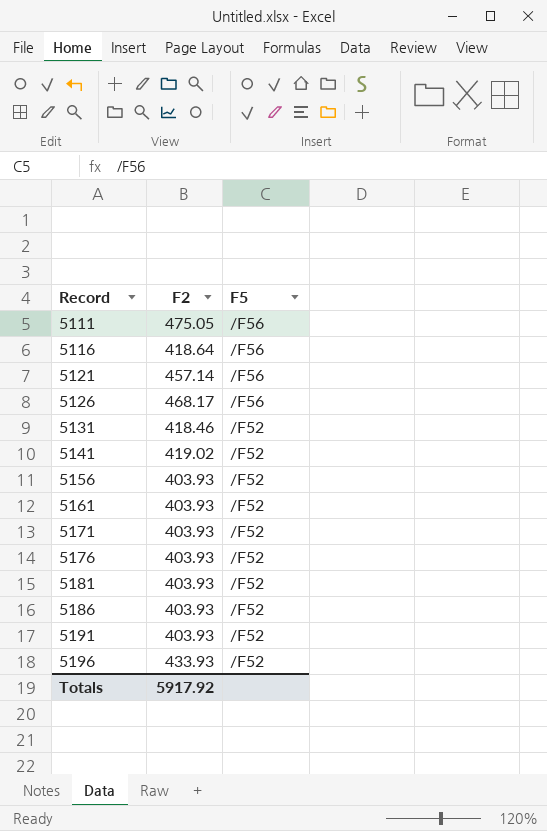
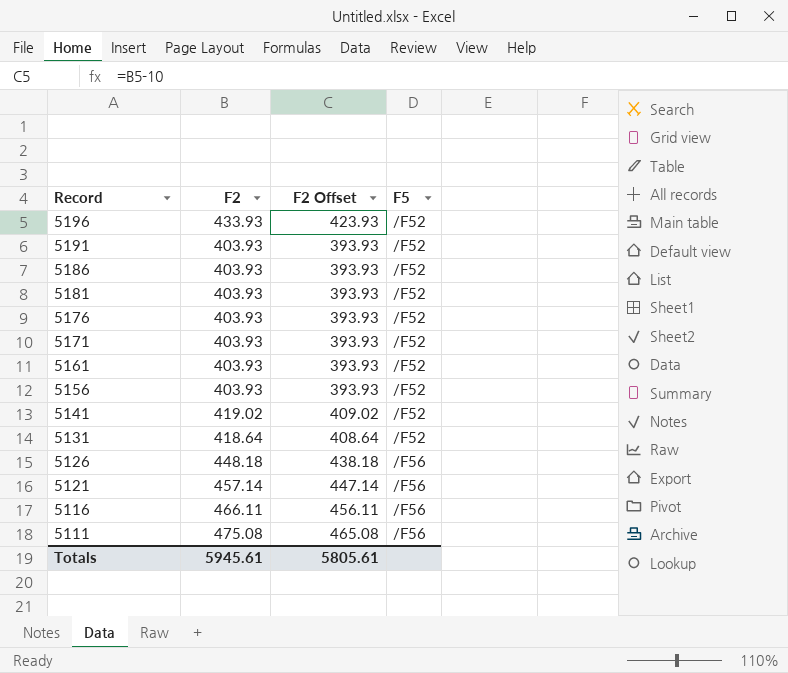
row order: Record ascending -> Record descending
column F2 Offset | formula: none -> [F2] - 10
5131 | F2: 418.46 -> 418.64
5126 | F2: 468.17 -> 448.18
5116 | F2: 418.64 -> 466.11
5111 | F2: 475.05 -> 475.08
Totals | F2: 5917.92 -> 5945.61

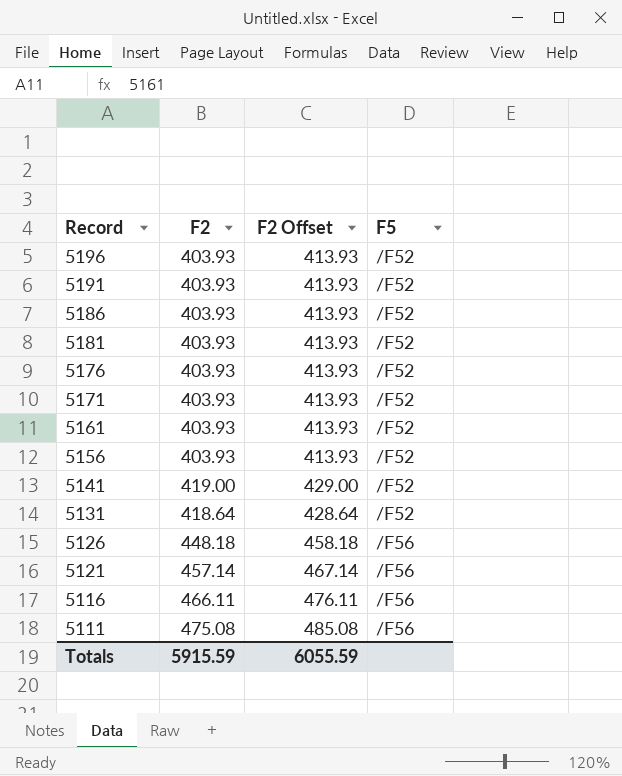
column F2 Offset | formula: [F2] - 10 -> [F2] + 10
5196 | F2: 433.93 -> 403.93
5141 | F2: 419.02 -> 419.00
Totals | F2: 5945.61 -> 5915.59
Totals | F2 Offset: 5805.61 -> 6055.59

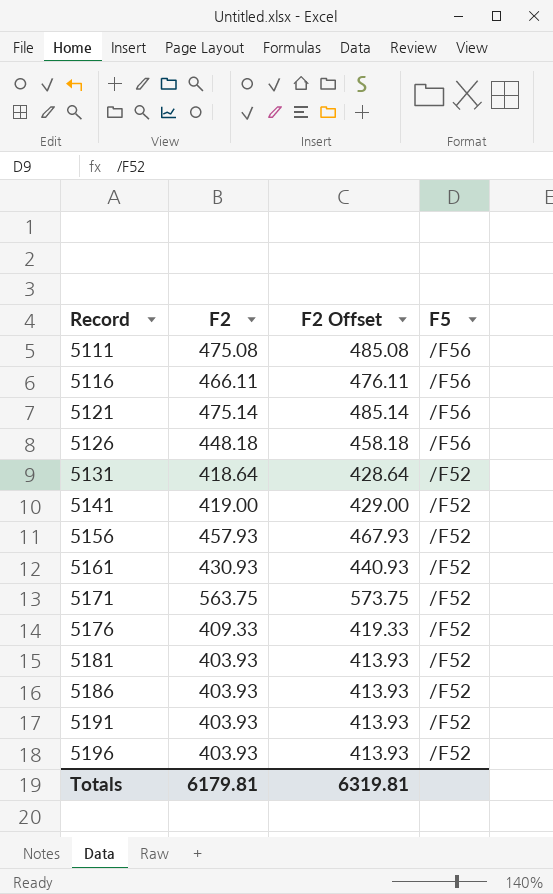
row order: Record descending -> Record ascending
5121 | F2: 457.14 -> 475.14
5121 | F2 Offset: 467.14 -> 485.14
5156 | F2: 403.93 -> 457.93
5156 | F2 Offset: 413.93 -> 467.93
5161 | F2: 403.93 -> 430.93
5161 | F2 Offset: 413.93 -> 440.93
5171 | F2: 403.93 -> 563.75
5171 | F2 Offset: 413.93 -> 573.75
5176 | F2: 403.93 -> 409.33
5176 | F2 Offset: 413.93 -> 419.33
Totals | F2: 5915.59 -> 6179.81
Totals | F2 Offset: 6055.59 -> 6319.81

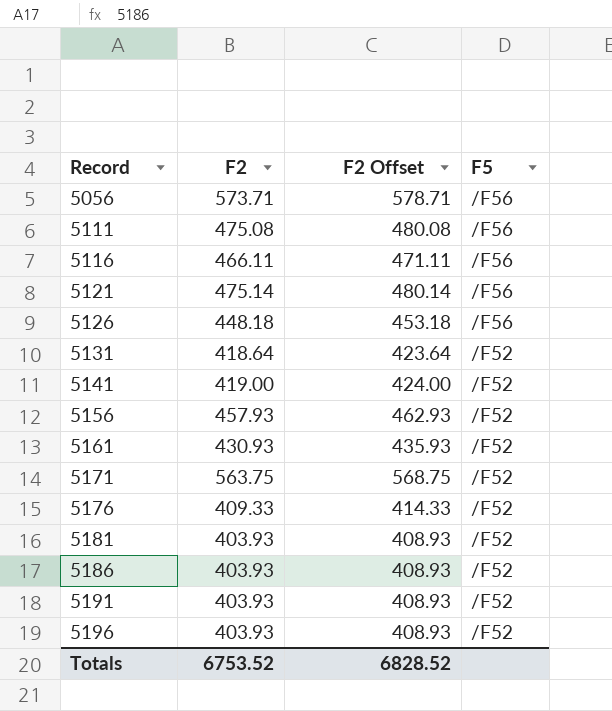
column F2 Offset | formula: [F2] + 10 -> [F2] + 5
row 5056: none -> 573.71 | 578.71 | /F56
Totals | F2: 6179.81 -> 6753.52
Totals | F2 Offset: 6319.81 -> 6828.52

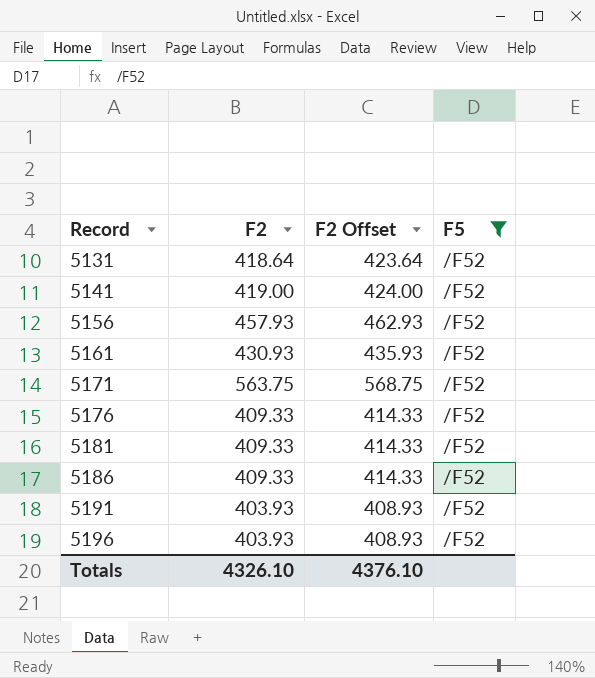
filter: none -> F5 = /F52
5181 | F2: 403.93 -> 409.33
5181 | F2 Offset: 408.93 -> 414.33
5186 | F2: 403.93 -> 409.33
5186 | F2 Offset: 408.93 -> 414.33
Totals | F2: 6753.52 -> 4326.10
Totals | F2 Offset: 6828.52 -> 4376.10

